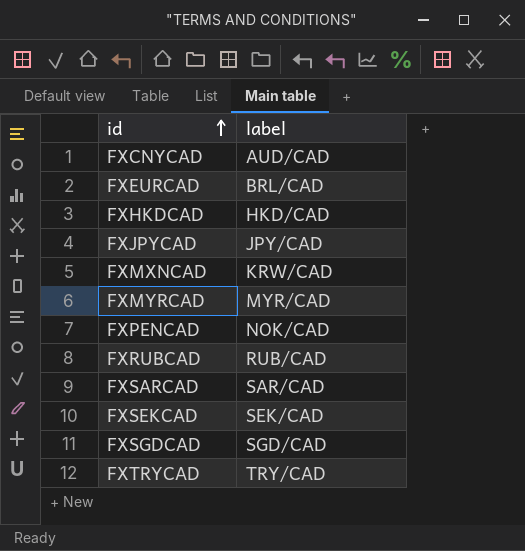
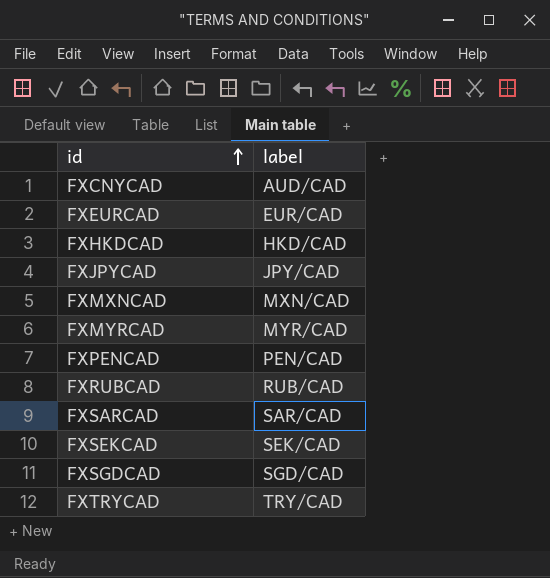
FXEURCAD | label: BRL/CAD -> EUR/CAD
FXMXNCAD | label: KRW/CAD -> MXN/CAD
FXPENCAD | label: NOK/CAD -> PEN/CAD

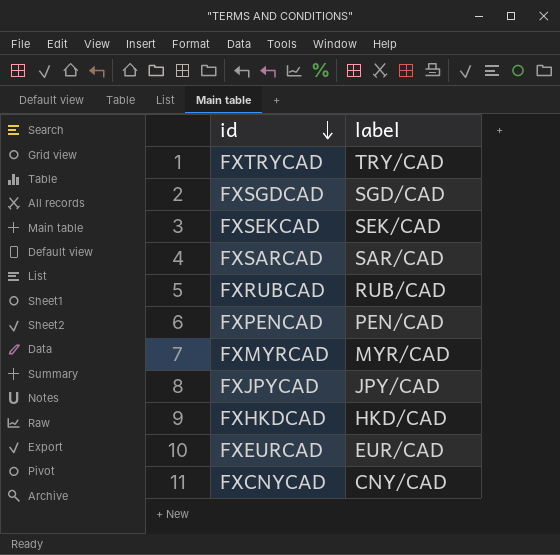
row order: id ascending -> id descending
row FXMXNCAD: MXN/CAD -> none
FXCNYCAD | label: AUD/CAD -> CNY/CAD

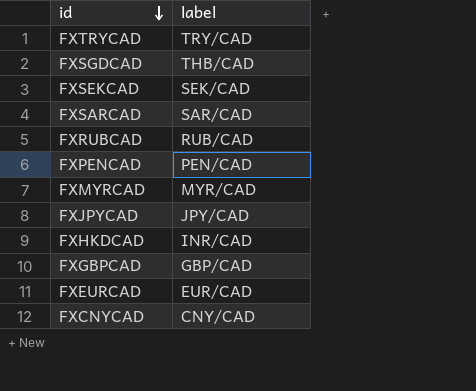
FXSGDCAD | label: SGD/CAD -> THB/CAD
FXHKDCAD | label: HKD/CAD -> INR/CAD
row FXGBPCAD: none -> GBP/CAD

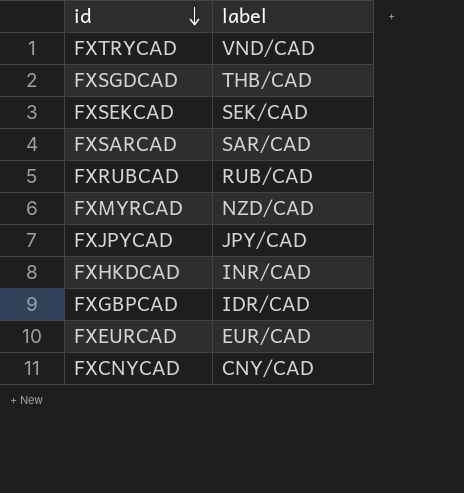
row FXPENCAD: PEN/CAD -> none
FXTRYCAD | label: TRY/CAD -> VND/CAD
FXMYRCAD | label: MYR/CAD -> NZD/CAD
FXGBPCAD | label: GBP/CAD -> IDR/CAD

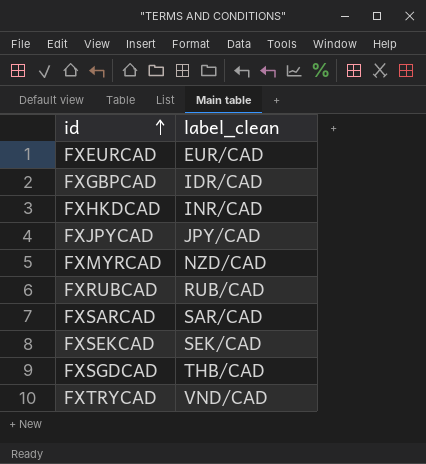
row order: id descending -> id ascending
column name: label -> label_clean
row FXCNYCAD: CNY/CAD -> none

